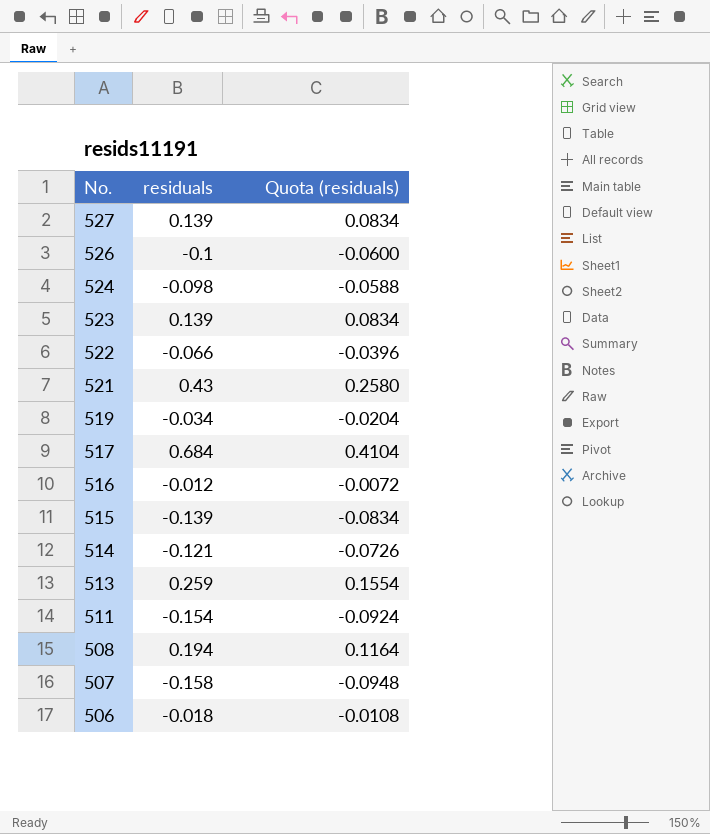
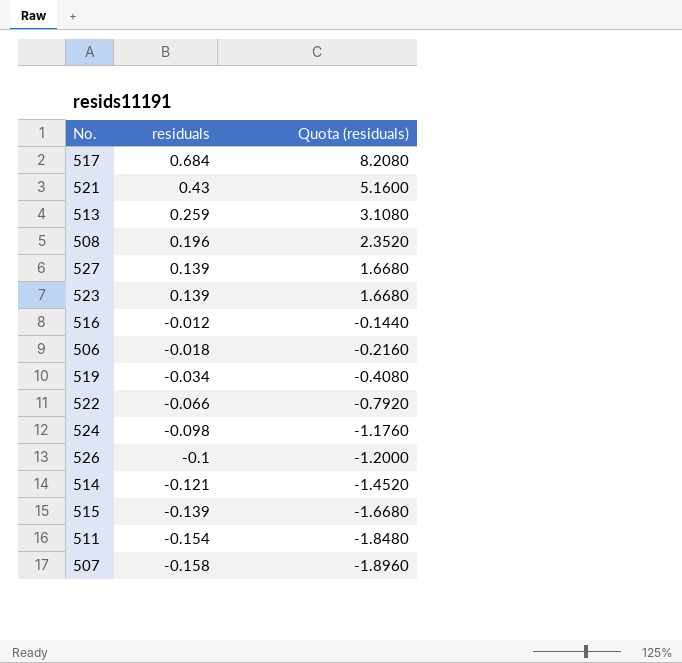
row order: No. descending -> residuals descending
column Quota (residuals) | formula: [residuals] * 0.6 -> [residuals] * 12
508 | residuals: 0.194 -> 0.196

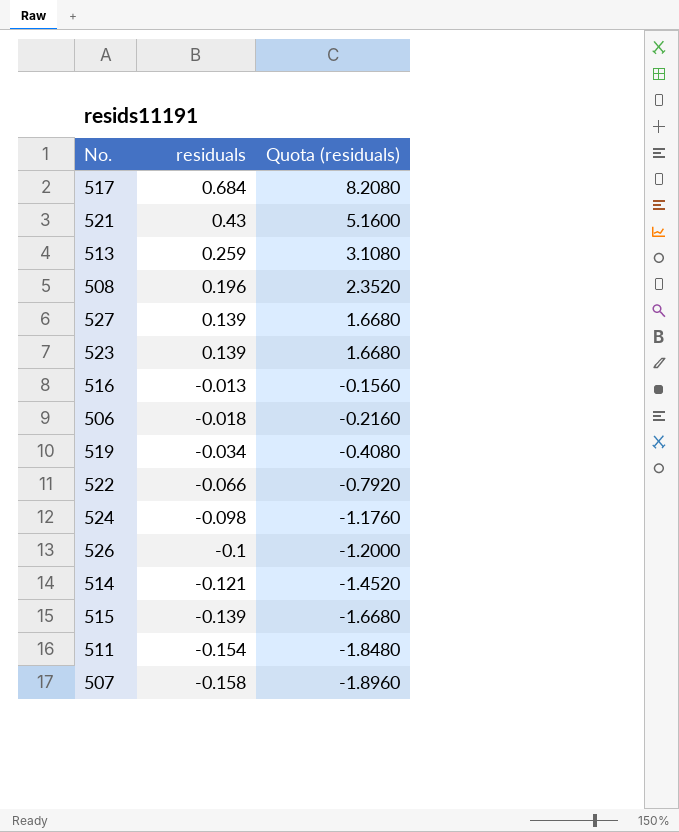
516 | residuals: -0.012 -> -0.013
516 | Quota (residuals): -0.1440 -> -0.1560

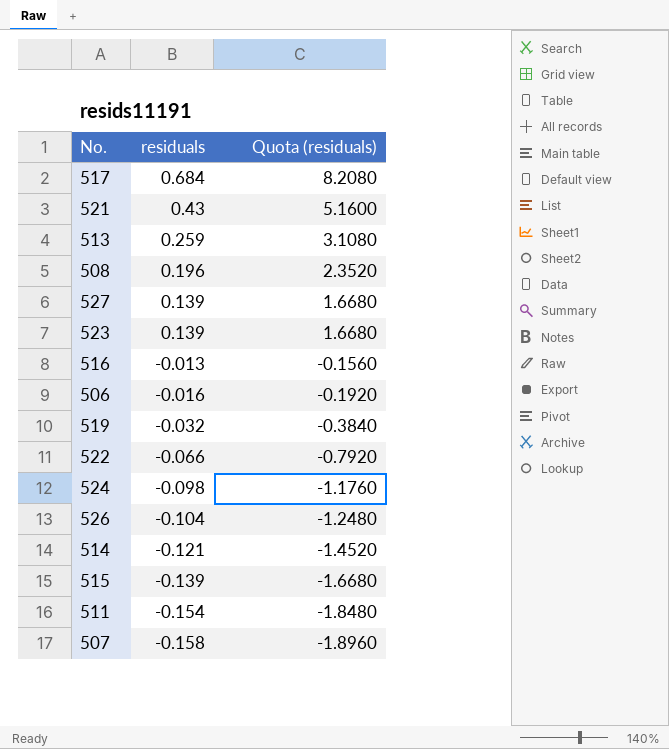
506 | residuals: -0.018 -> -0.016
506 | Quota (residuals): -0.2160 -> -0.1920
519 | residuals: -0.034 -> -0.032
519 | Quota (residuals): -0.4080 -> -0.3840
526 | residuals: -0.1 -> -0.104
526 | Quota (residuals): -1.2000 -> -1.2480

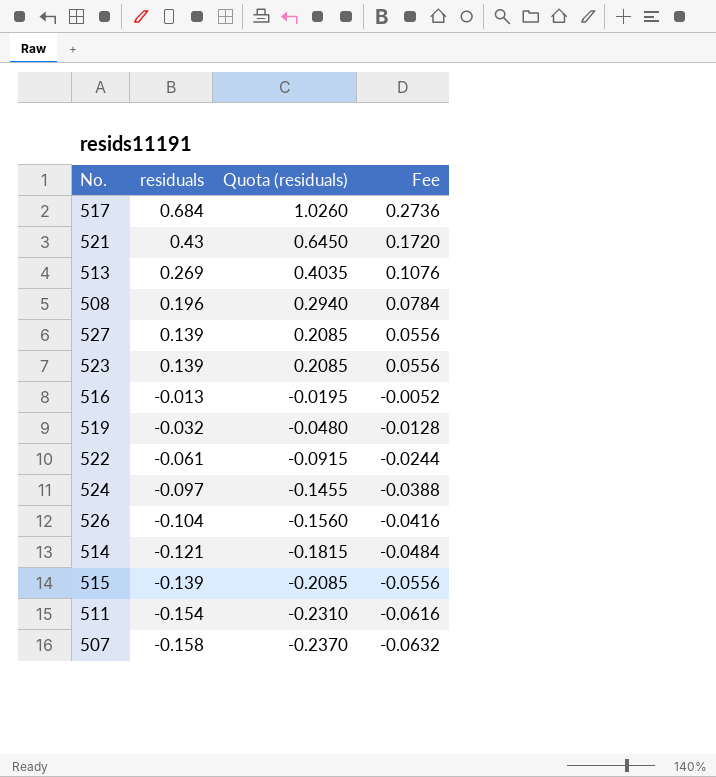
column Quota (residuals) | formula: [residuals] * 12 -> [residuals] * 1.5
column Fee | formula: none -> [residuals] * 0.4
row 506: -0.016 | -0.1920 -> none
513 | residuals: 0.259 -> 0.269
522 | residuals: -0.066 -> -0.061
524 | residuals: -0.098 -> -0.097

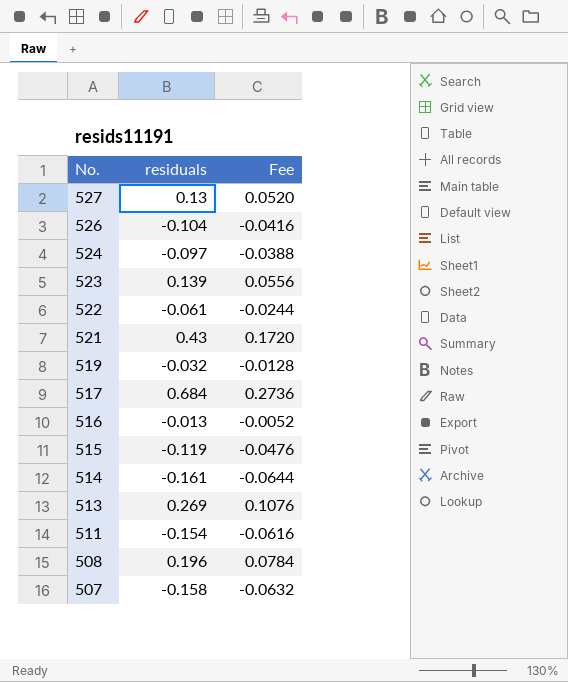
row order: residuals descending -> No. descending
column Quota (residuals) | formula: [residuals] * 1.5 -> none
527 | residuals: 0.139 -> 0.13
527 | Fee: 0.0556 -> 0.0520
515 | residuals: -0.139 -> -0.119
515 | Fee: -0.0556 -> -0.0476
514 | residuals: -0.121 -> -0.161
514 | Fee: -0.0484 -> -0.0644

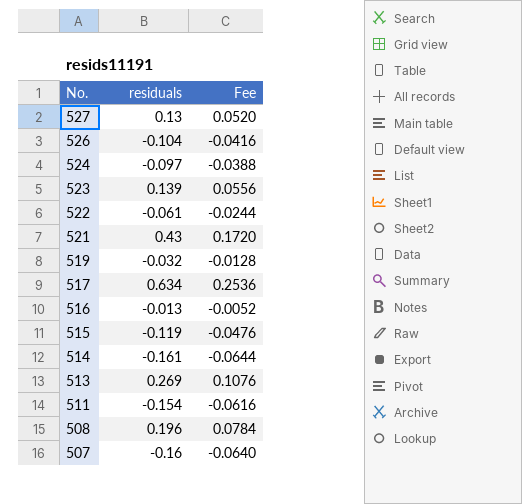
517 | residuals: 0.684 -> 0.634
517 | Fee: 0.2736 -> 0.2536
507 | residuals: -0.158 -> -0.16
507 | Fee: -0.0632 -> -0.0640

